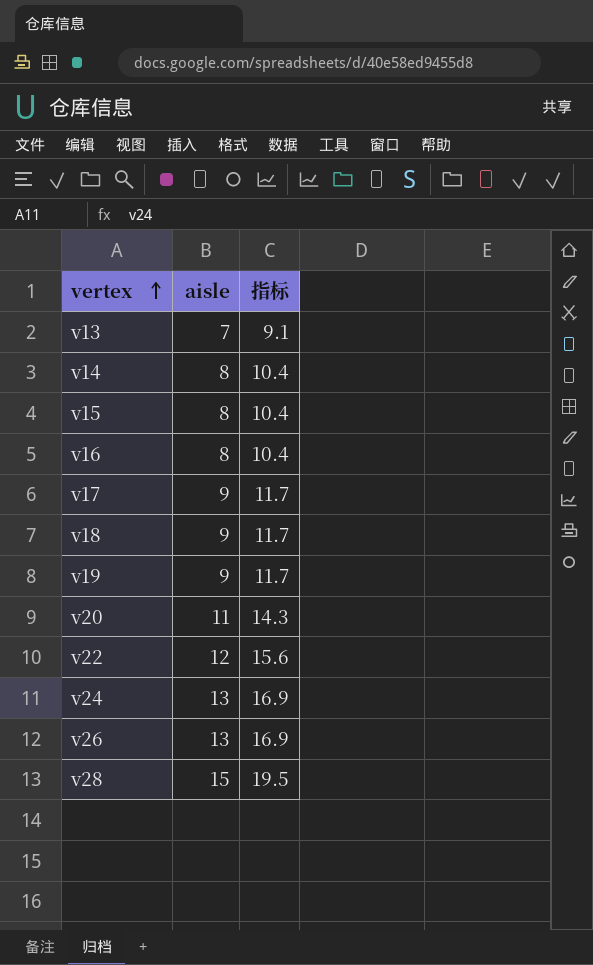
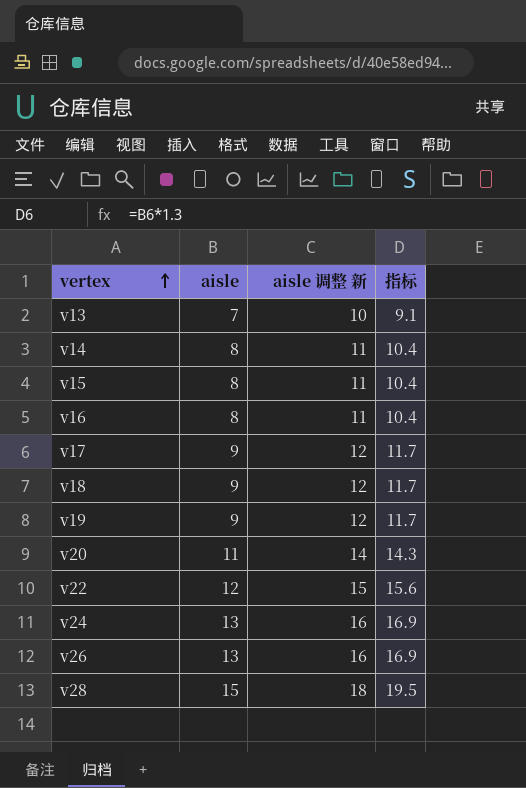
column aisle 调整 新 | formula: none -> [aisle] + 3

